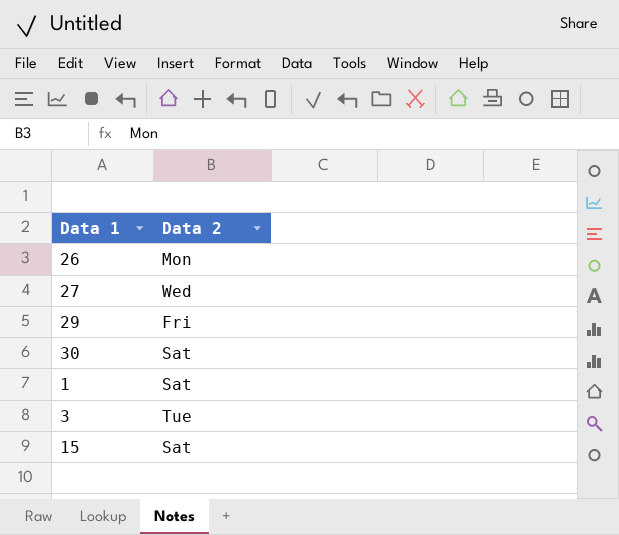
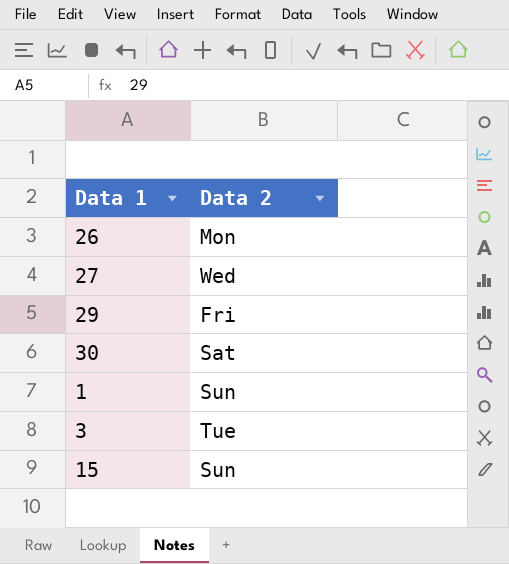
1 | Data 2: Sat -> Sun
15 | Data 2: Sat -> Sun

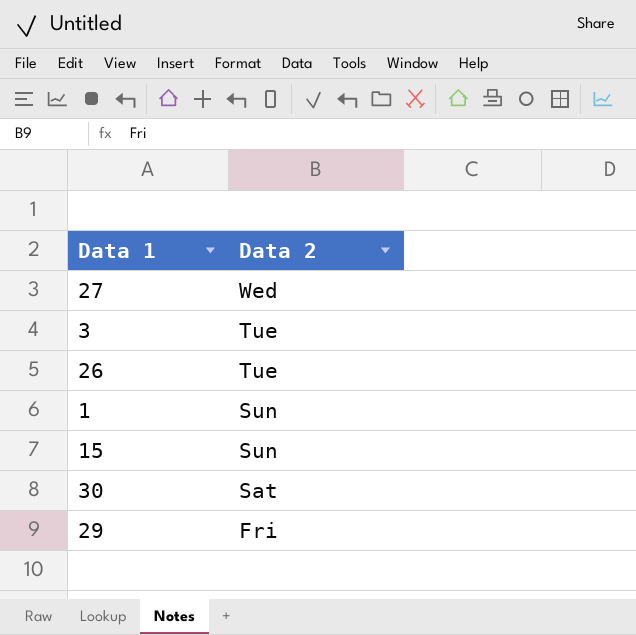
row order: none -> Data 2 descending
26 | Data 2: Mon -> Tue

